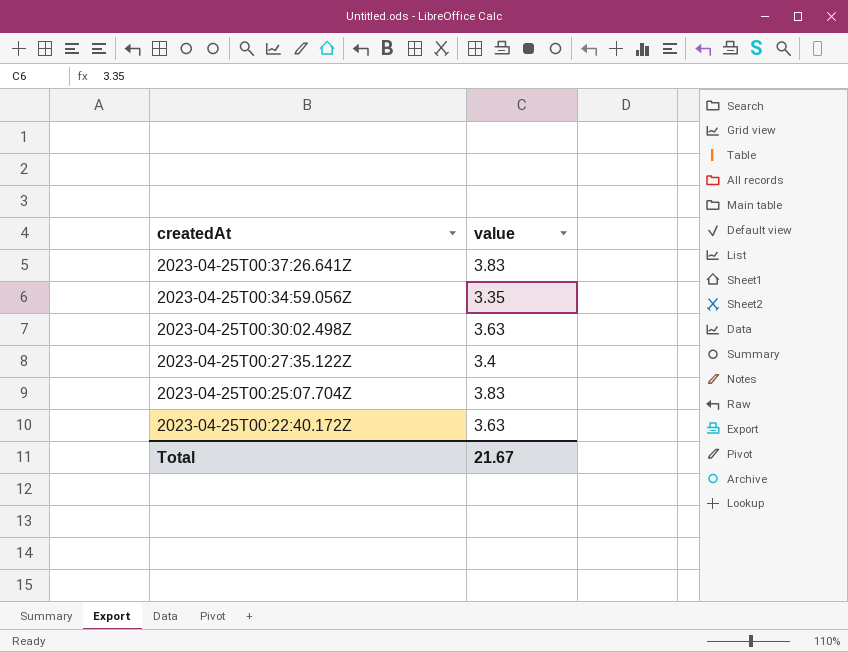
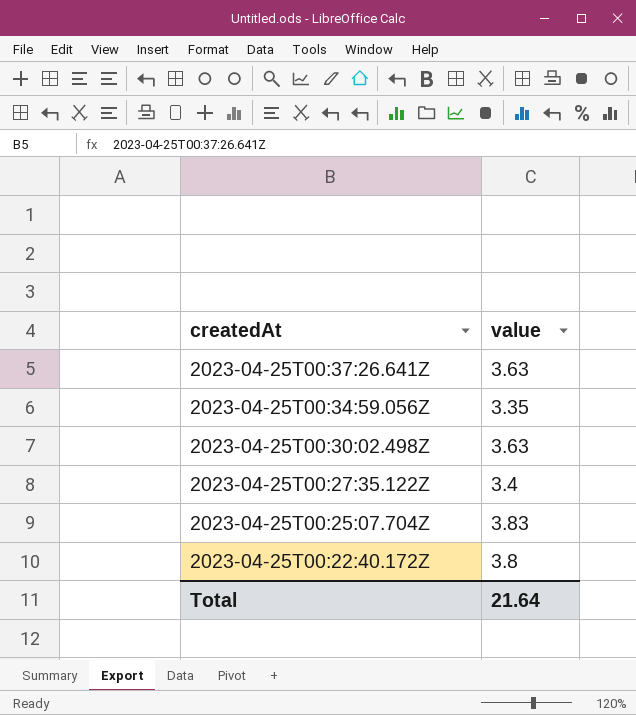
2023-04-25T00:37:26.641Z | value: 3.83 -> 3.63
2023-04-25T00:22:40.172Z | value: 3.63 -> 3.8
Total | value: 21.67 -> 21.64

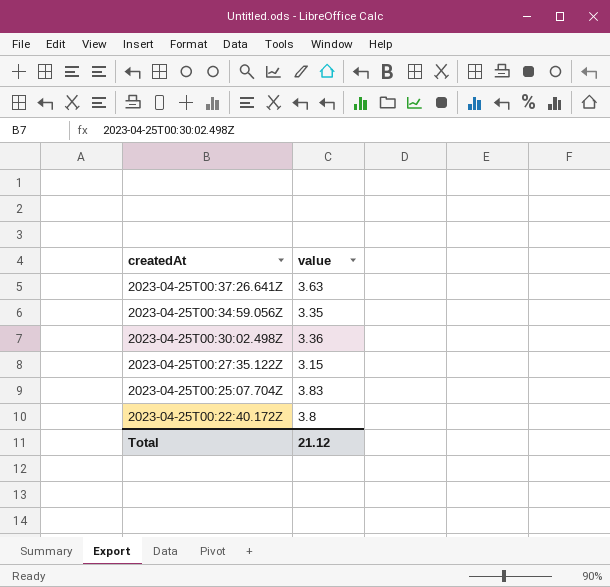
2023-04-25T00:30:02.498Z | value: 3.63 -> 3.36
2023-04-25T00:27:35.122Z | value: 3.4 -> 3.15
Total | value: 21.64 -> 21.12

